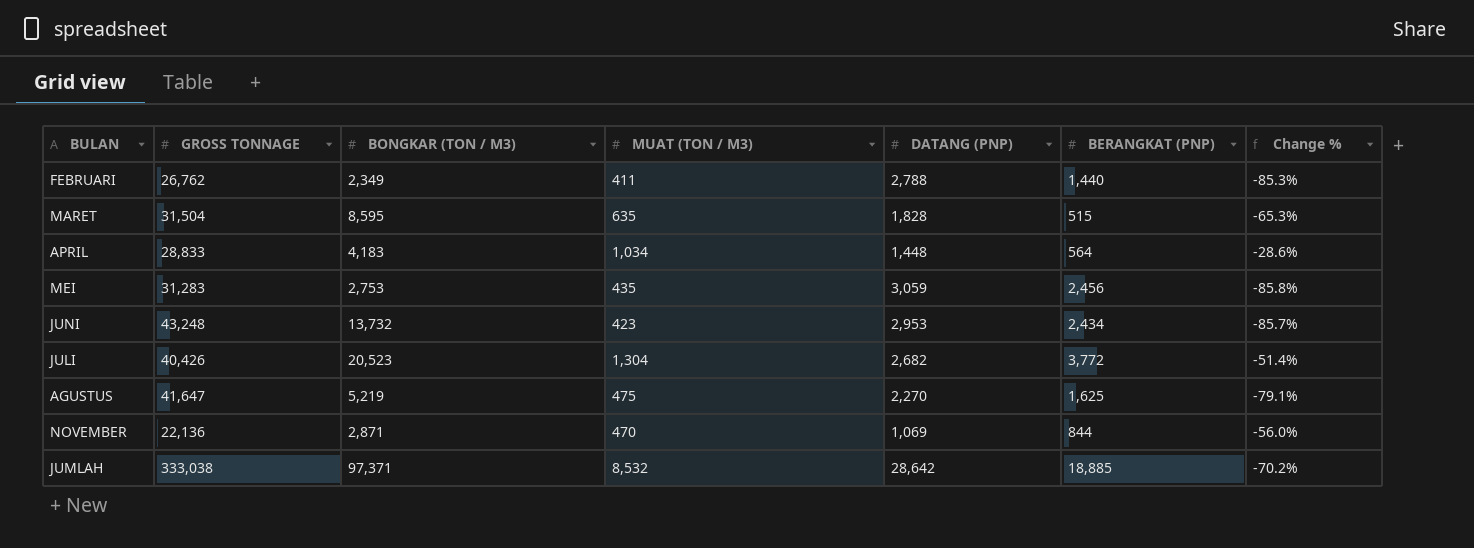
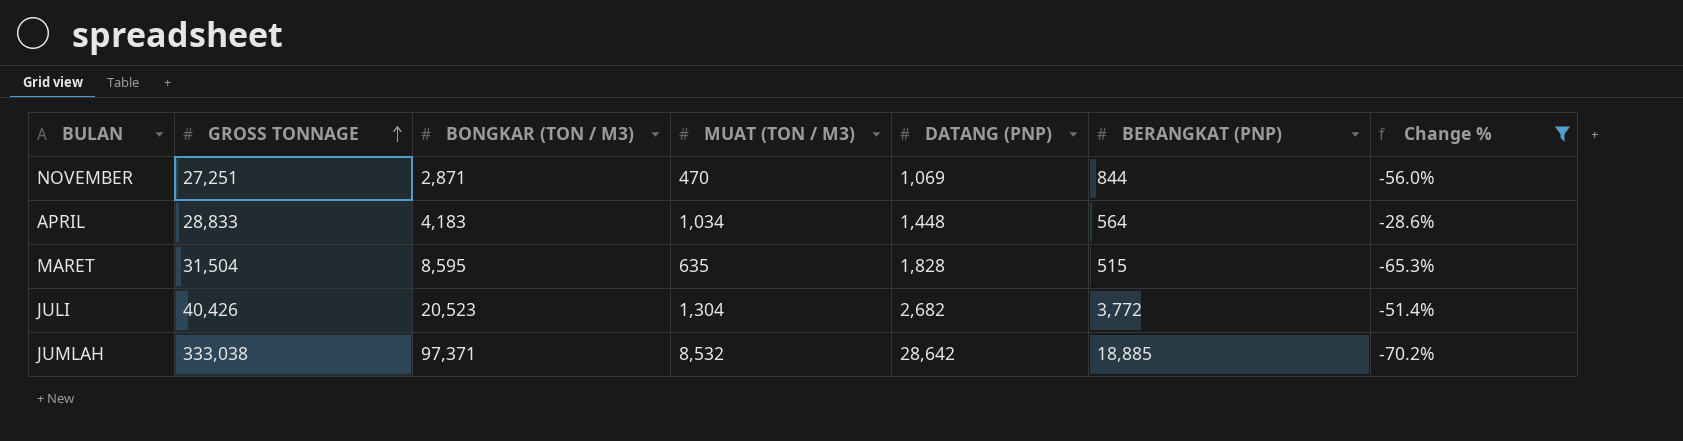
filter: none -> Change % >= -70.2%
row order: none -> GROSS TONNAGE ascending
NOVEMBER | GROSS TONNAGE: 22,136 -> 27,251

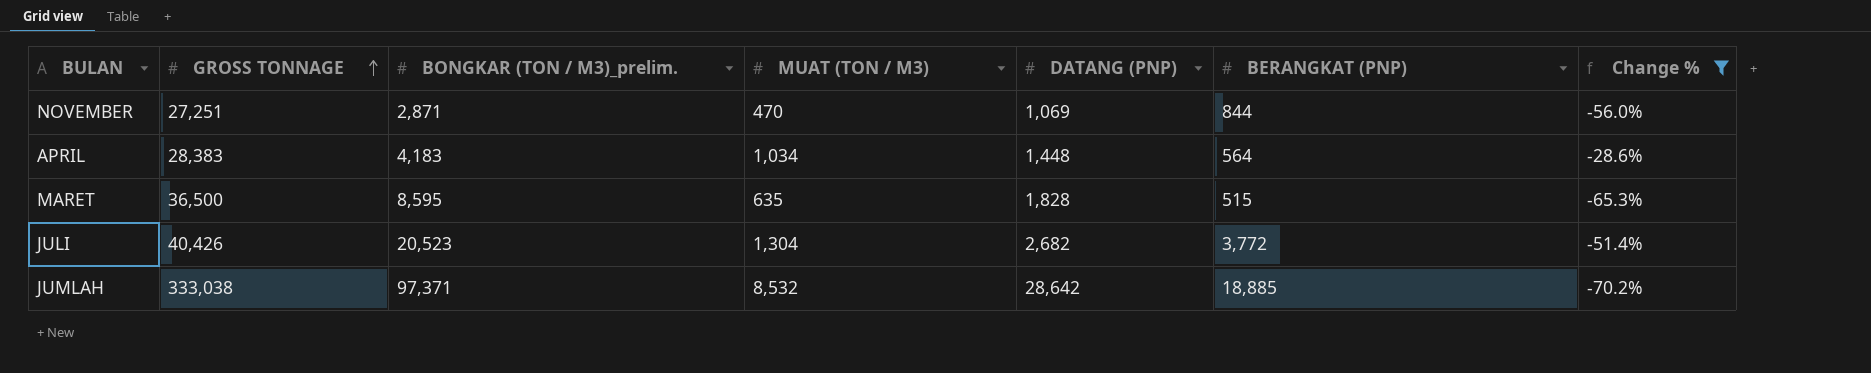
column name: BONGKAR (TON / M3) -> BONGKAR (TON / M3)_prelim.
APRIL | GROSS TONNAGE: 28,833 -> 28,383
MARET | GROSS TONNAGE: 31,504 -> 36,500

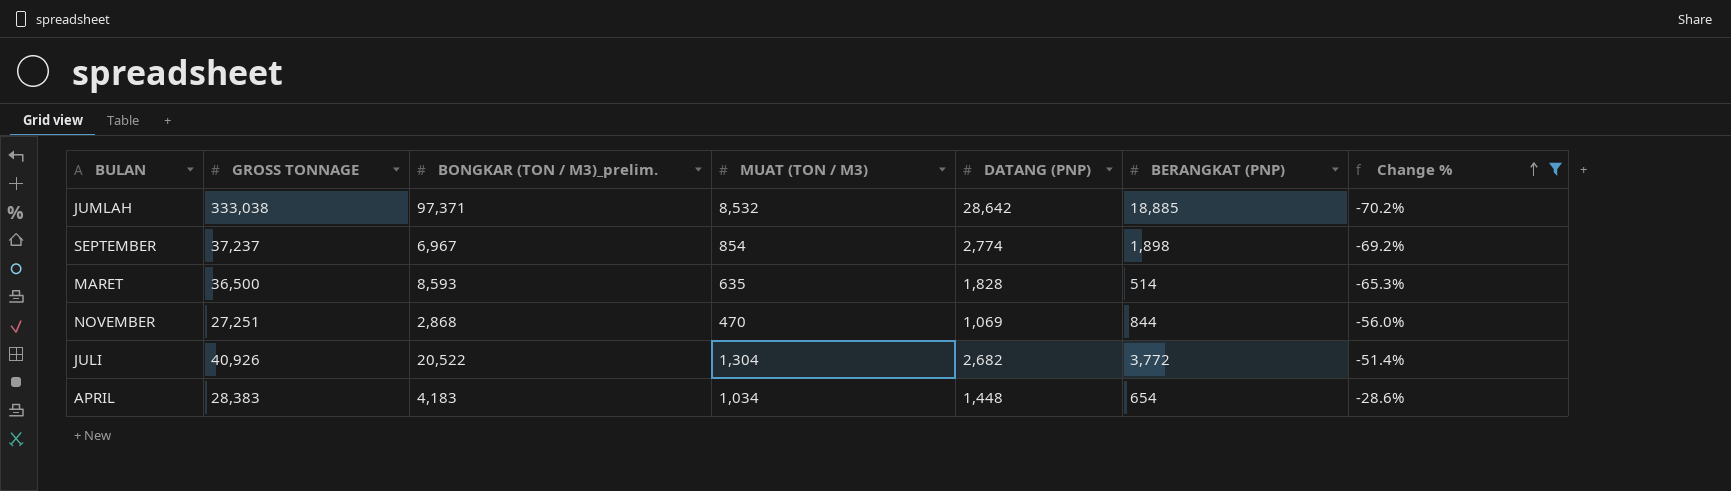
row order: GROSS TONNAGE ascending -> Change % ascending
row SEPTEMBER: none -> 37,237 | 6,967 | 854 | 2,774 | 1,898 | -69.2%
MARET | BONGKAR (TON / M3)_prelim.: 8,595 -> 8,593
MARET | BERANGKAT (PNP): 515 -> 514
NOVEMBER | BONGKAR (TON / M3)_prelim.: 2,871 -> 2,868
JULI | GROSS TONNAGE: 40,426 -> 40,926
JULI | BONGKAR (TON / M3)_prelim.: 20,523 -> 20,522
APRIL | BERANGKAT (PNP): 564 -> 654

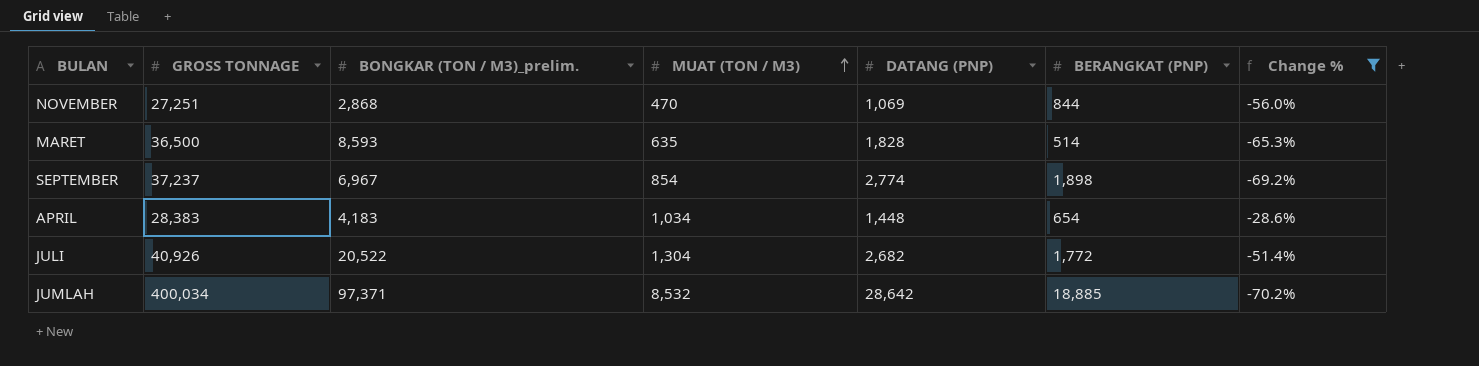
row order: Change % ascending -> MUAT (TON / M3) ascending
JULI | BERANGKAT (PNP): 3,772 -> 1,772
JUMLAH | GROSS TONNAGE: 333,038 -> 400,034

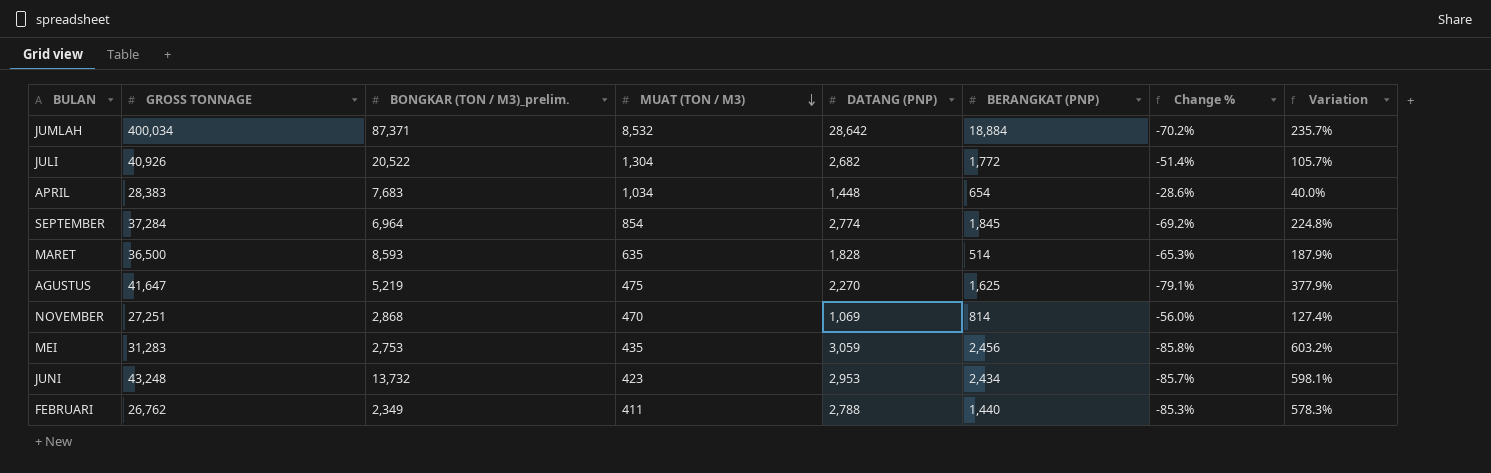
filter: Change % >= -70.2% -> none
row order: MUAT (TON / M3) ascending -> MUAT (TON / M3) descending
column Variation | formula: none -> ([DATANG (PNP)] - [MUAT (TON / M3)]) / [MUAT (TON / M3)]
JUMLAH | BONGKAR (TON / M3)_prelim.: 97,371 -> 87,371
JUMLAH | BERANGKAT (PNP): 18,885 -> 18,884
APRIL | BONGKAR (TON / M3)_prelim.: 4,183 -> 7,683
SEPTEMBER | GROSS TONNAGE: 37,237 -> 37,284
SEPTEMBER | BONGKAR (TON / M3)_prelim.: 6,967 -> 6,964
SEPTEMBER | BERANGKAT (PNP): 1,898 -> 1,845
NOVEMBER | BERANGKAT (PNP): 844 -> 814

